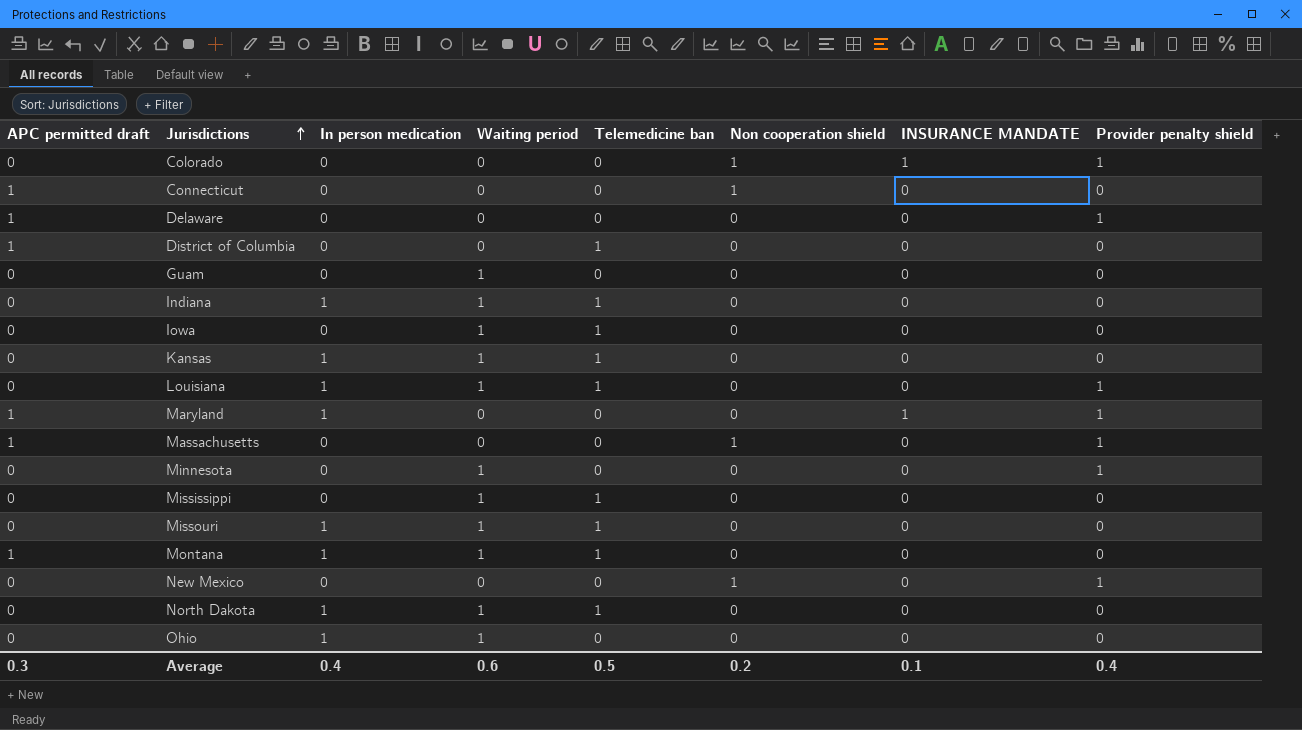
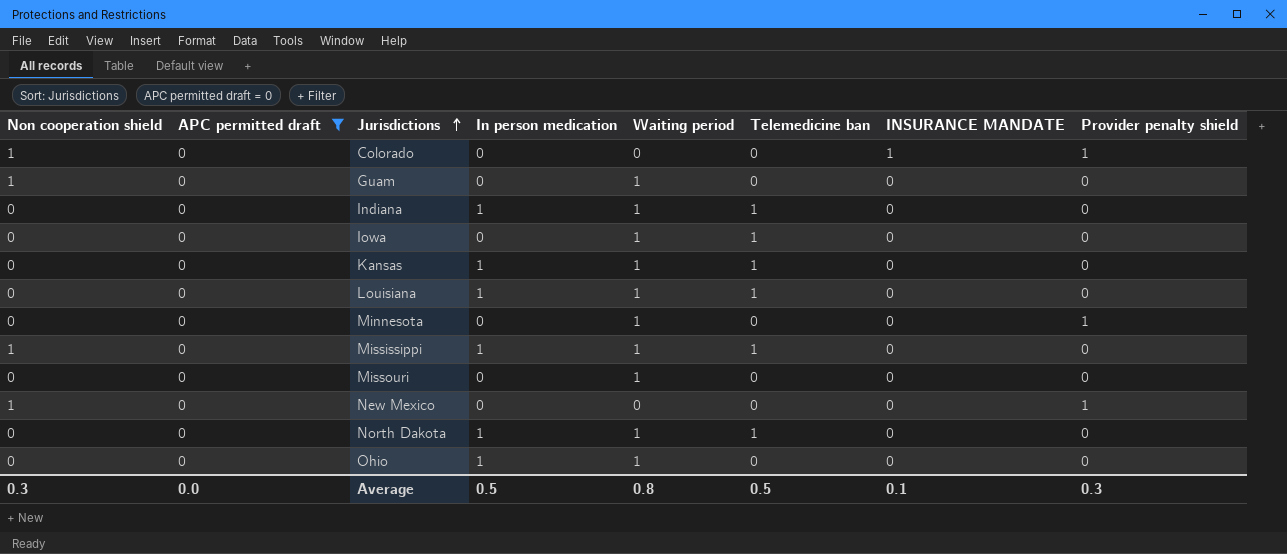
filter: none -> APC permitted draft = 0
column Non cooperation shield | position: 6 -> 1
Guam | Non cooperation shield: 0 -> 1
Louisiana | Provider penalty shield: 1 -> 0
Mississippi | Non cooperation shield: 0 -> 1
Mississippi | In person medication: 0 -> 1
Missouri | In person medication: 1 -> 0
Missouri | Telemedicine ban: 1 -> 0
Average | Non cooperation shield: 0.2 -> 0.3
Average | APC permitted draft: 0.3 -> 0.0
Average | In person medication: 0.4 -> 0.5
Average | Waiting period: 0.6 -> 0.8
Average | Provider penalty shield: 0.4 -> 0.3

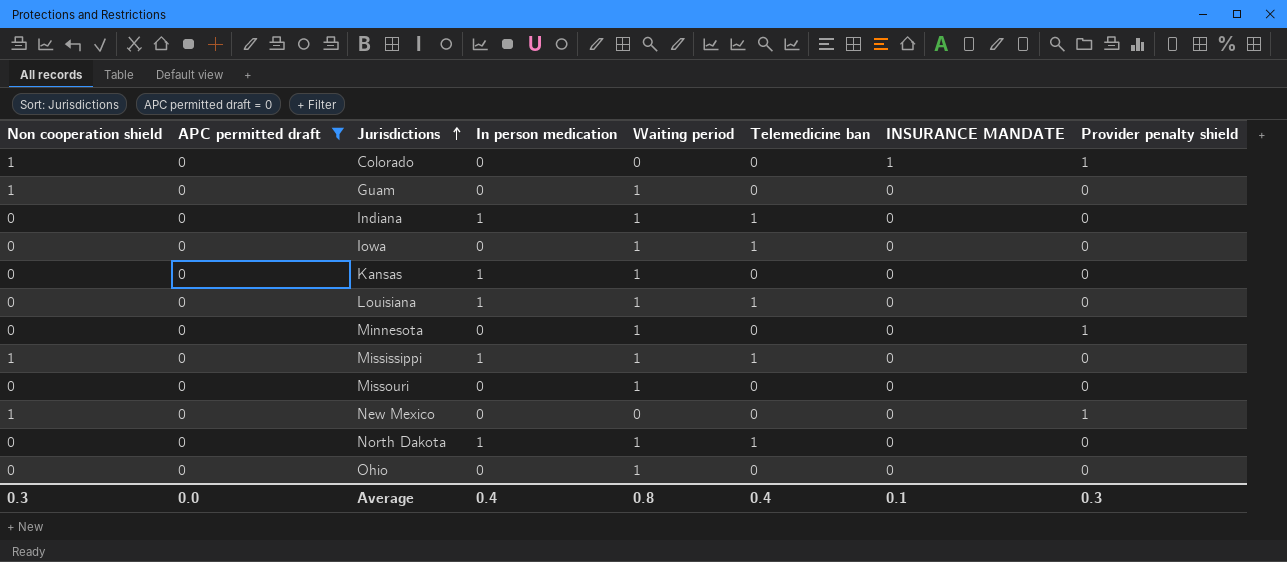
Kansas | Telemedicine ban: 1 -> 0
Ohio | In person medication: 1 -> 0
Average | In person medication: 0.5 -> 0.4
Average | Telemedicine ban: 0.5 -> 0.4

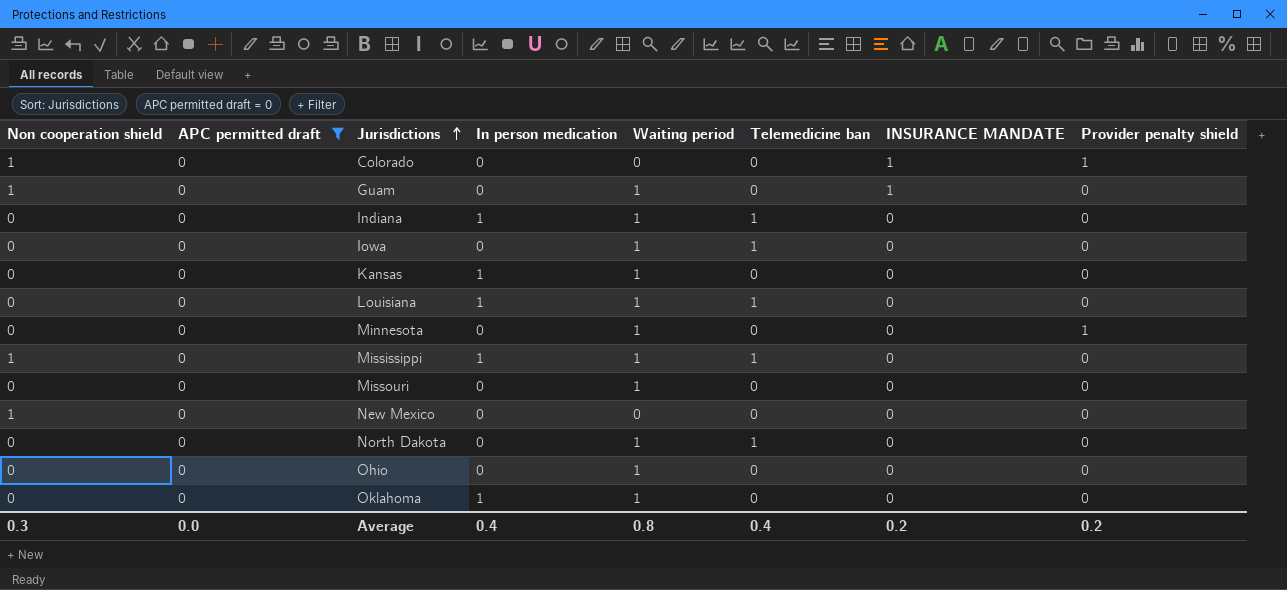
Guam | INSURANCE MANDATE: 0 -> 1
New Mexico | Provider penalty shield: 1 -> 0
North Dakota | In person medication: 1 -> 0
row Oklahoma: none -> 0 | 0 | 1 | 1 | 0 | 0 | 0
Average | INSURANCE MANDATE: 0.1 -> 0.2
Average | Provider penalty shield: 0.3 -> 0.2

